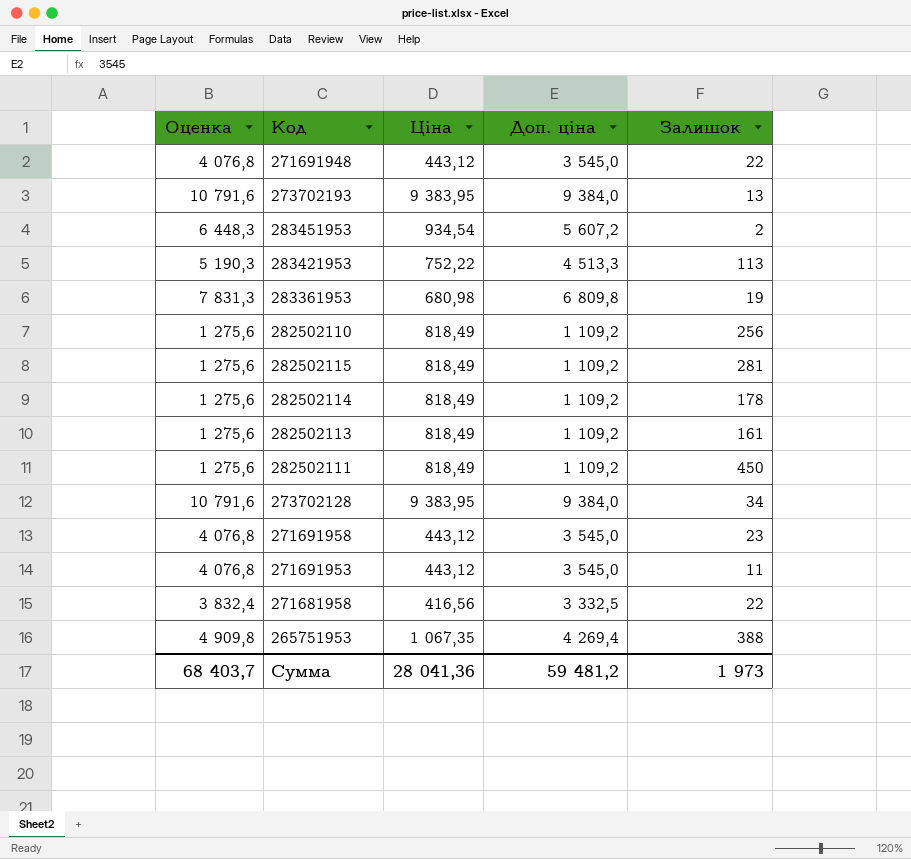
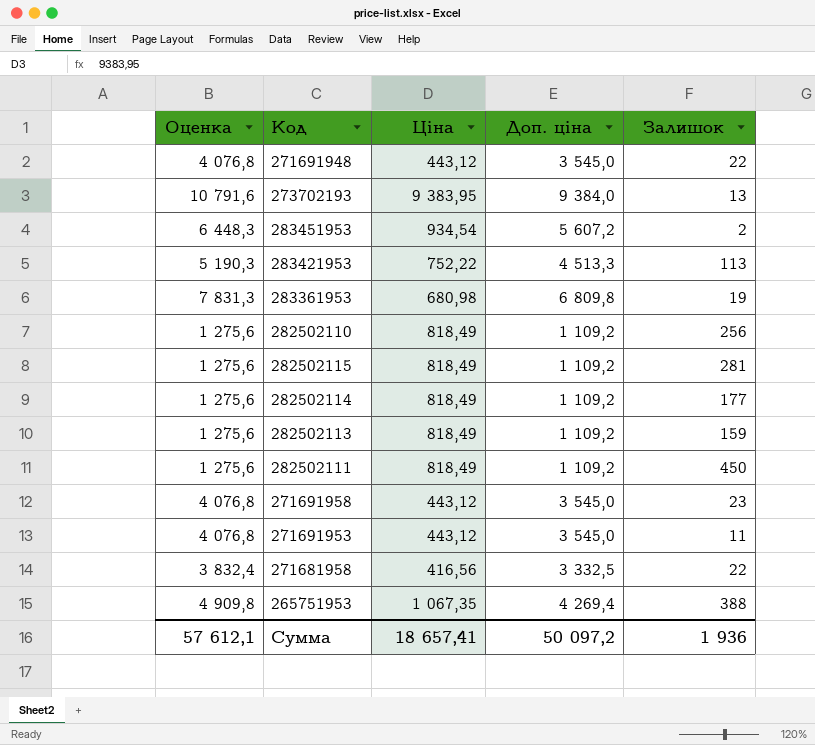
row 273702128: 10 791,6 | 9 383,95 | 9 384,0 | 34 -> none
282502114 | Залишок: 178 -> 177
282502113 | Залишок: 161 -> 159
Сумма | Оценка: 68 403,7 -> 57 612,1
Сумма | Ціна: 28 041,36 -> 18 657,41
Сумма | Доп. ціна: 59 481,2 -> 50 097,2
Сумма | Залишок: 1 973 -> 1 936

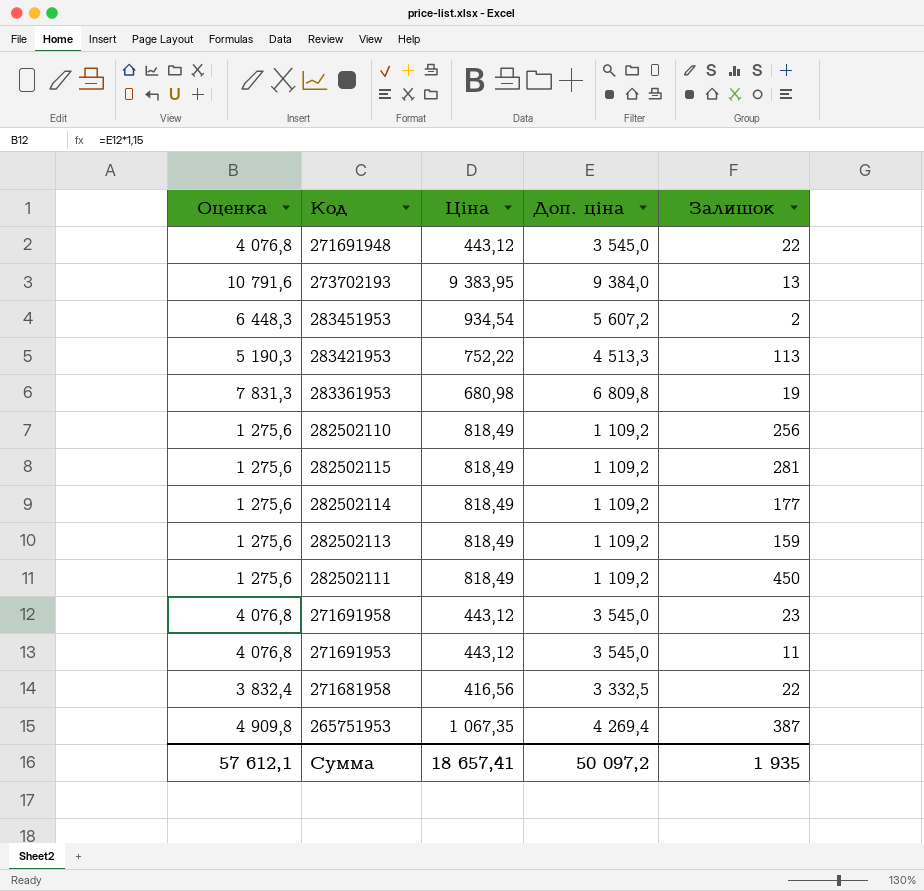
265751953 | Залишок: 388 -> 387
Сумма | Залишок: 1 936 -> 1 935

